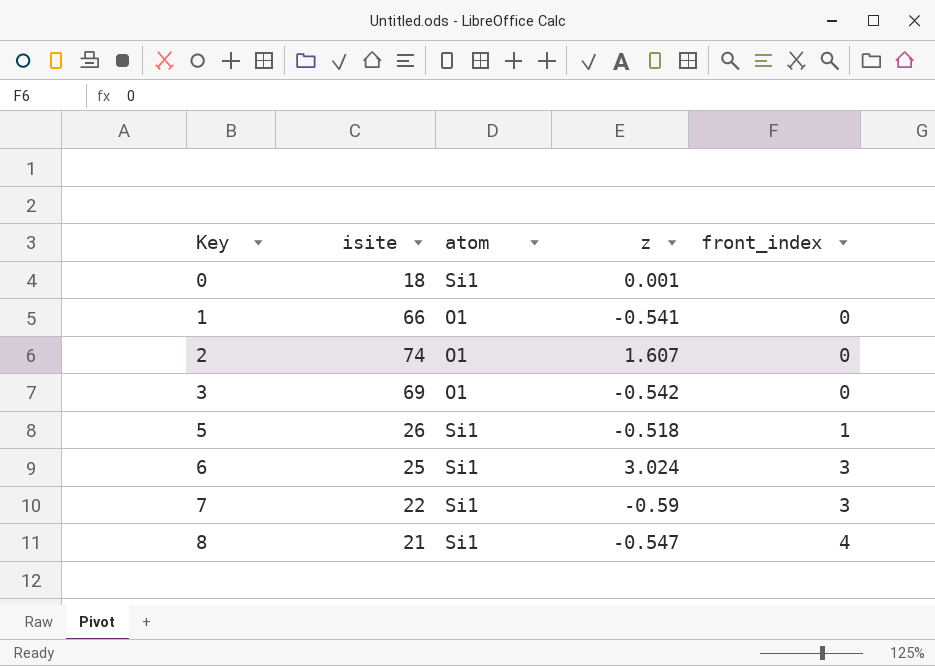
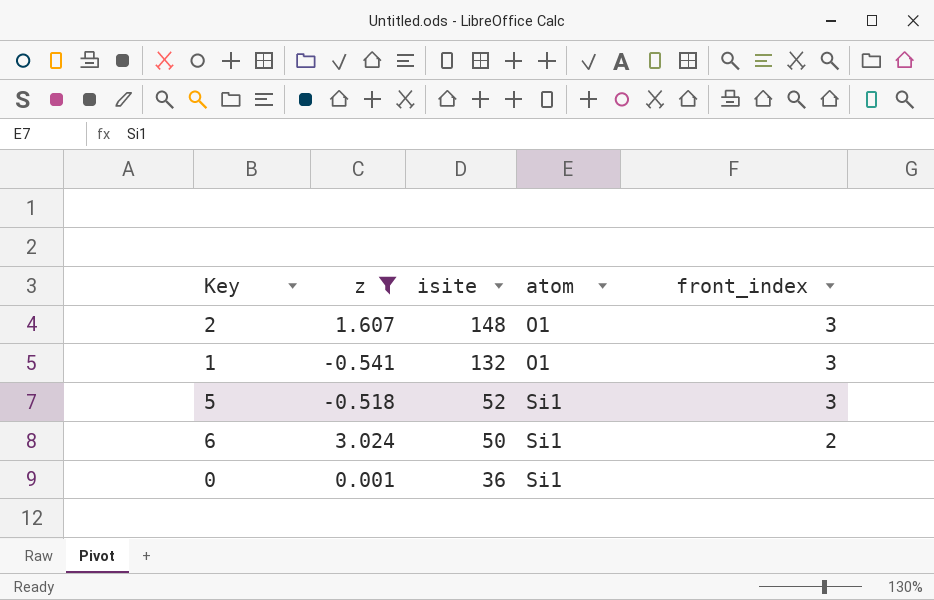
filter: none -> z >= -0.541
row order: Key ascending -> isite descending
column z | position: 4 -> 2
2 | isite: 74 -> 148
2 | front_index: 0 -> 3
1 | isite: 66 -> 132
1 | front_index: 0 -> 3
5 | isite: 26 -> 52
5 | front_index: 1 -> 3
6 | isite: 25 -> 50
6 | front_index: 3 -> 2
0 | isite: 18 -> 36

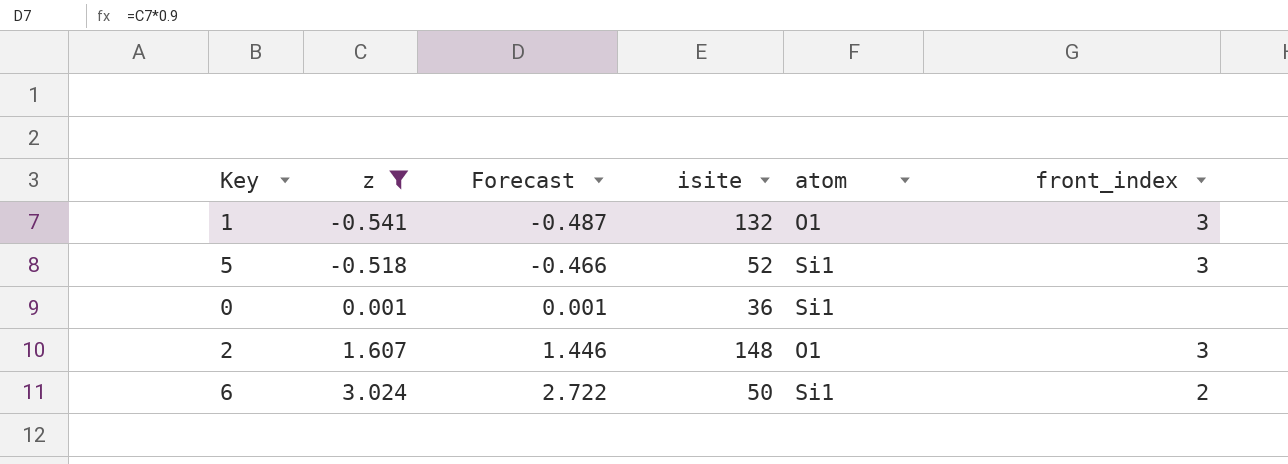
row order: isite descending -> z ascending
column Forecast | formula: none -> [z] * 0.9

